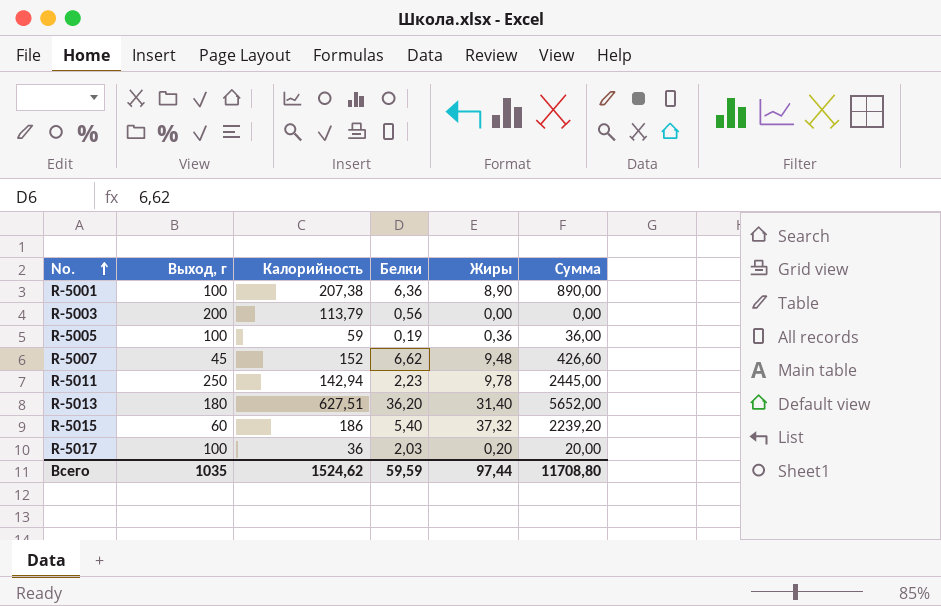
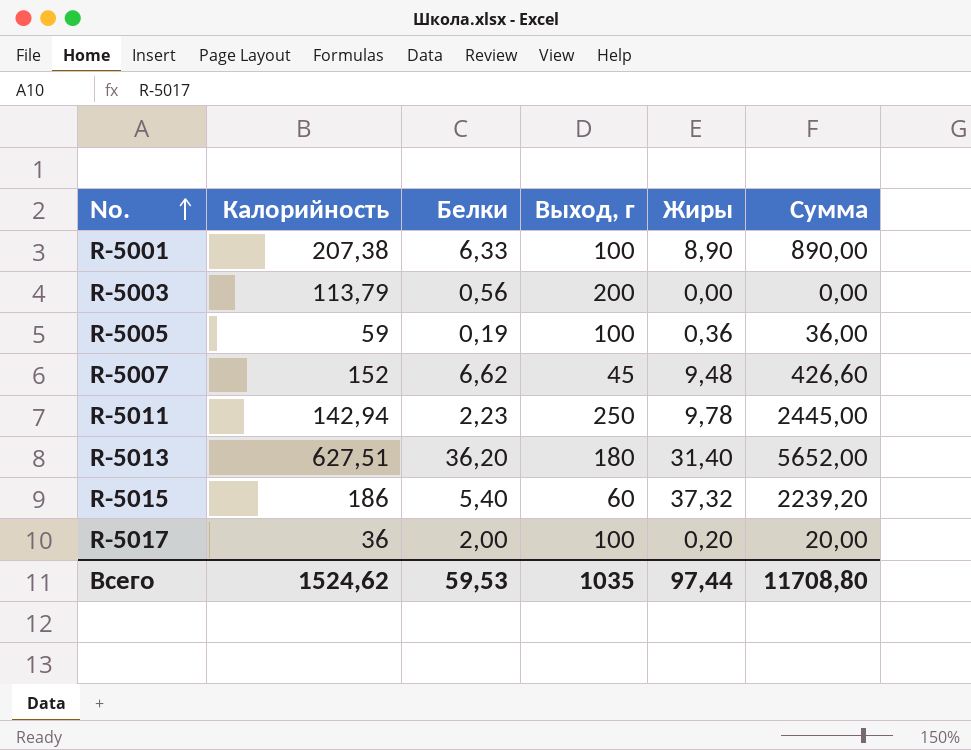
column Выход, г | position: 2 -> 4
R-5001 | Белки: 6,36 -> 6,33
R-5017 | Белки: 2,03 -> 2,00
Всего | Белки: 59,59 -> 59,53

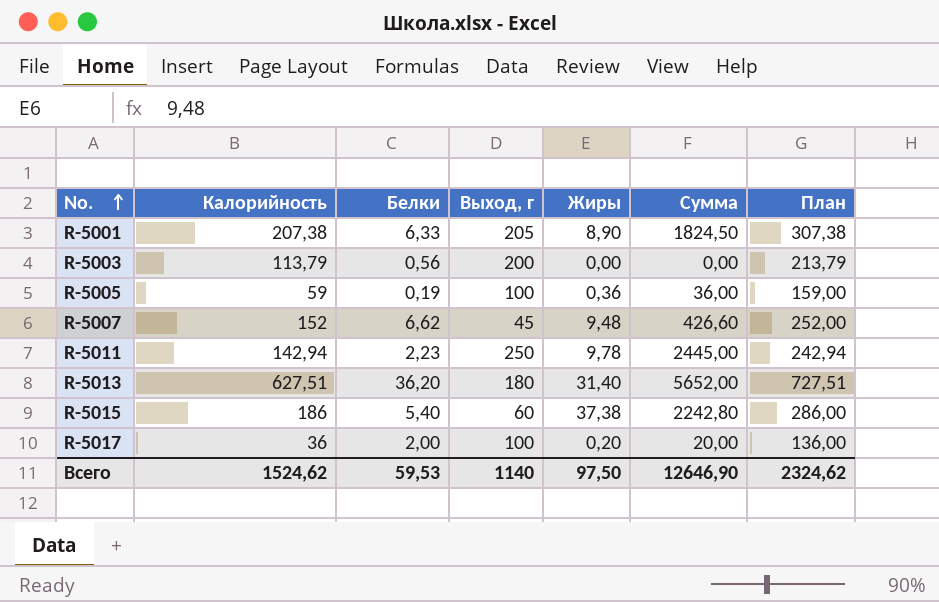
column План | formula: none -> [Калорийность] + 100
R-5001 | Выход, г: 100 -> 205
R-5001 | Сумма: 890,00 -> 1824,50
R-5015 | Жиры: 37,32 -> 37,38
R-5015 | Сумма: 2239,20 -> 2242,80
Всего | Выход, г: 1035 -> 1140
Всего | Жиры: 97,44 -> 97,50
Всего | Сумма: 11708,80 -> 12646,90

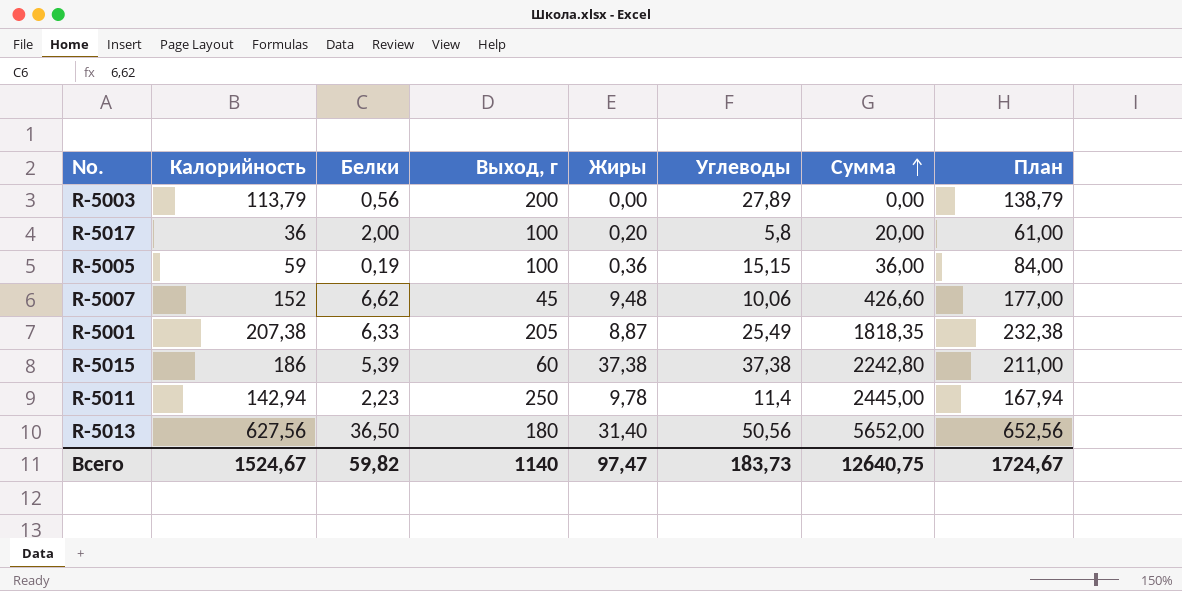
row order: No. ascending -> Сумма ascending
column Углеводы | position: none -> 6
column План | formula: [Калорийность] + 100 -> [Калорийность] + 25
R-5001 | Жиры: 8,90 -> 8,87
R-5001 | Сумма: 1824,50 -> 1818,35
R-5015 | Белки: 5,40 -> 5,39
R-5013 | Калорийность: 627,51 -> 627,56
R-5013 | Белки: 36,20 -> 36,50
Всего | Калорийность: 1524,62 -> 1524,67
Всего | Белки: 59,53 -> 59,82
Всего | Жиры: 97,50 -> 97,47
Всего | Сумма: 12646,90 -> 12640,75
Всего | План: 2324,62 -> 1724,67

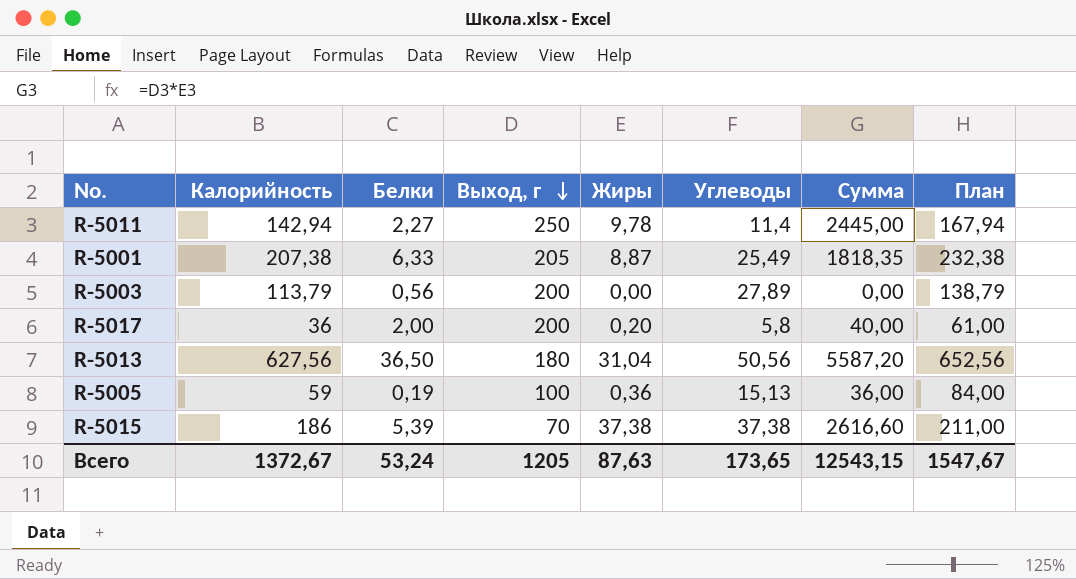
row order: Сумма ascending -> Выход, г descending
row R-5007: 152 | 6,62 | 45 | 9,48 | 10,06 | 426,60 | 177,00 -> none
R-5011 | Белки: 2,23 -> 2,27
R-5017 | Выход, г: 100 -> 200
R-5017 | Сумма: 20,00 -> 40,00
R-5013 | Жиры: 31,40 -> 31,04
R-5013 | Сумма: 5652,00 -> 5587,20
R-5005 | Углеводы: 15,15 -> 15,13
R-5015 | Выход, г: 60 -> 70
R-5015 | Сумма: 2242,80 -> 2616,60
Всего | Калорийность: 1524,67 -> 1372,67
Всего | Белки: 59,82 -> 53,24
Всего | Выход, г: 1140 -> 1205
Всего | Жиры: 97,47 -> 87,63
Всего | Углеводы: 183,73 -> 173,65
Всего | Сумма: 12640,75 -> 12543,15
Всего | План: 1724,67 -> 1547,67

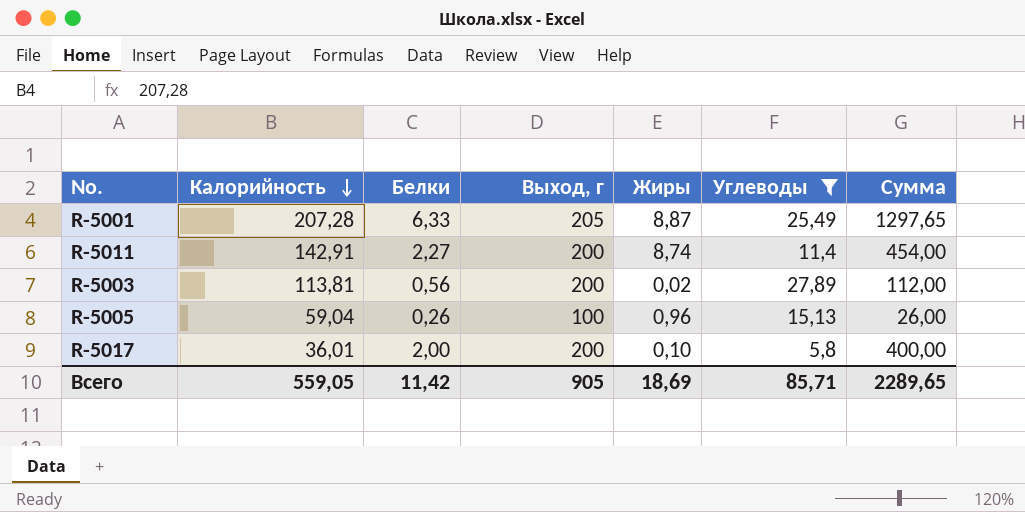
filter: none -> Углеводы <= 27,89
row order: Выход, г descending -> Калорийность descending
column План | formula: [Калорийность] + 25 -> none
column Сумма | formula: [Выход, г] * [Жиры] -> [Белки] * [Выход, г]
R-5001 | Калорийность: 207,38 -> 207,28
R-5011 | Калорийность: 142,94 -> 142,91
R-5011 | Выход, г: 250 -> 200
R-5011 | Жиры: 9,78 -> 8,74
R-5003 | Калорийность: 113,79 -> 113,81
R-5003 | Жиры: 0,00 -> 0,02
R-5005 | Калорийность: 59 -> 59,04
R-5005 | Белки: 0,19 -> 0,26
R-5005 | Жиры: 0,36 -> 0,96
R-5017 | Калорийность: 36 -> 36,01
R-5017 | Жиры: 0,20 -> 0,10
Всего | Калорийность: 1372,67 -> 559,05
Всего | Белки: 53,24 -> 11,42
Всего | Выход, г: 1205 -> 905
Всего | Жиры: 87,63 -> 18,69
Всего | Углеводы: 173,65 -> 85,71
Всего | Сумма: 12543,15 -> 2289,65

